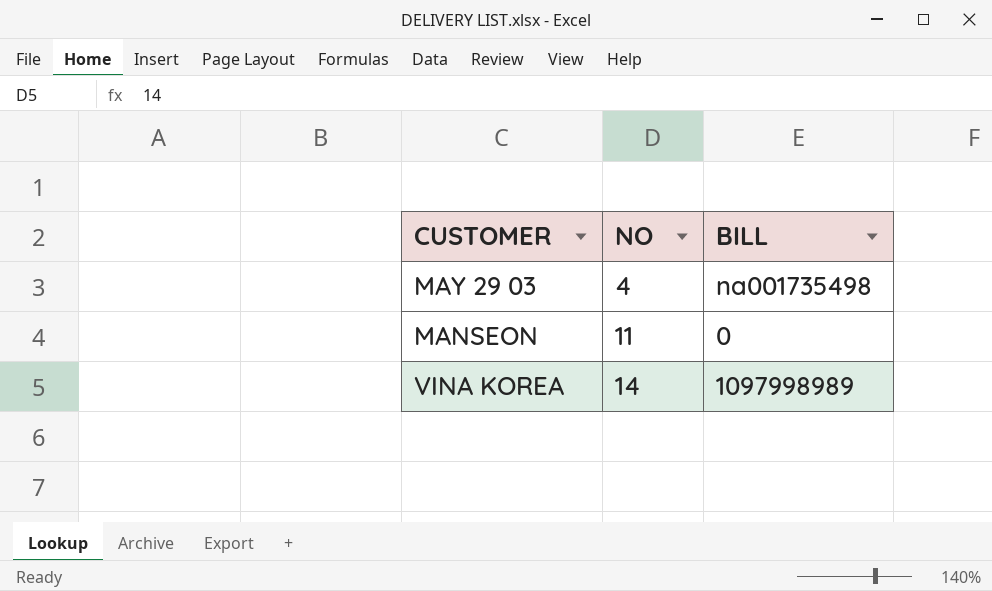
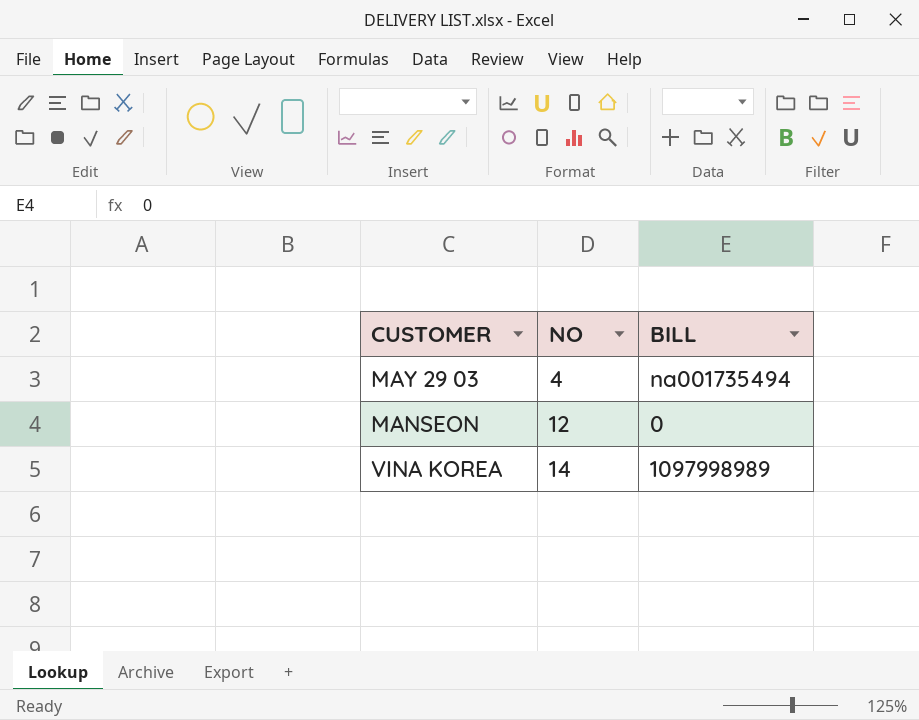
MAY 29 03 | BILL: na001735498 -> na001735494
MANSEON | NO: 11 -> 12

